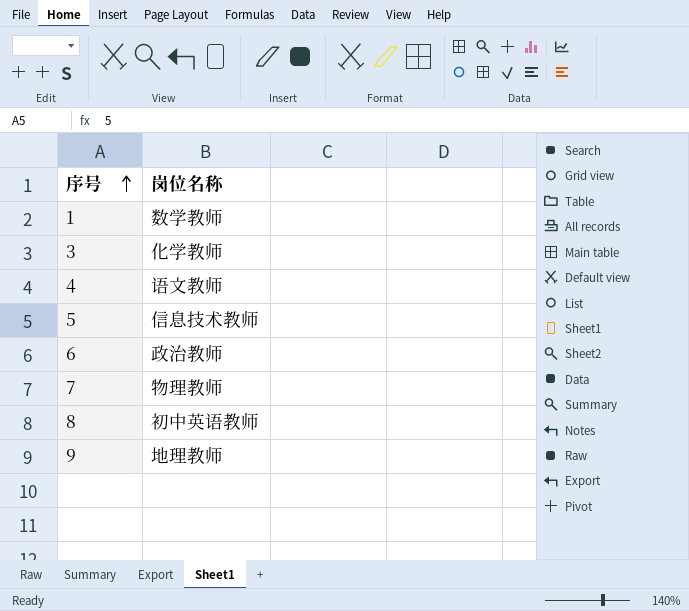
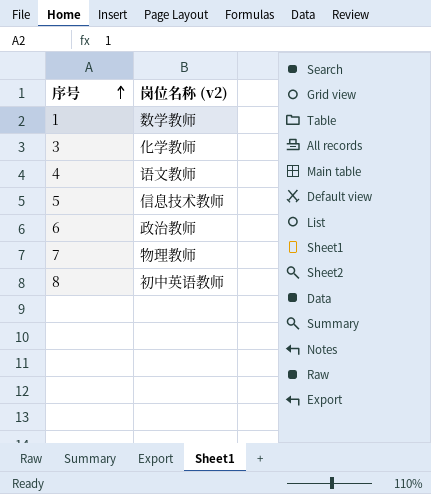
column name: 岗位名称 -> 岗位名称 (v2)
row 9: 地理教师 -> none

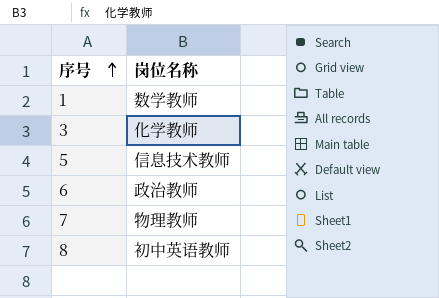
column name: 岗位名称 (v2) -> 岗位名称
row 4: 语文教师 -> none

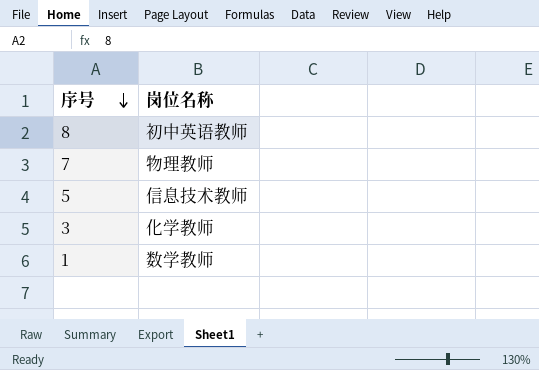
row order: 序号 ascending -> 序号 descending
row 6: 政治教师 -> none

